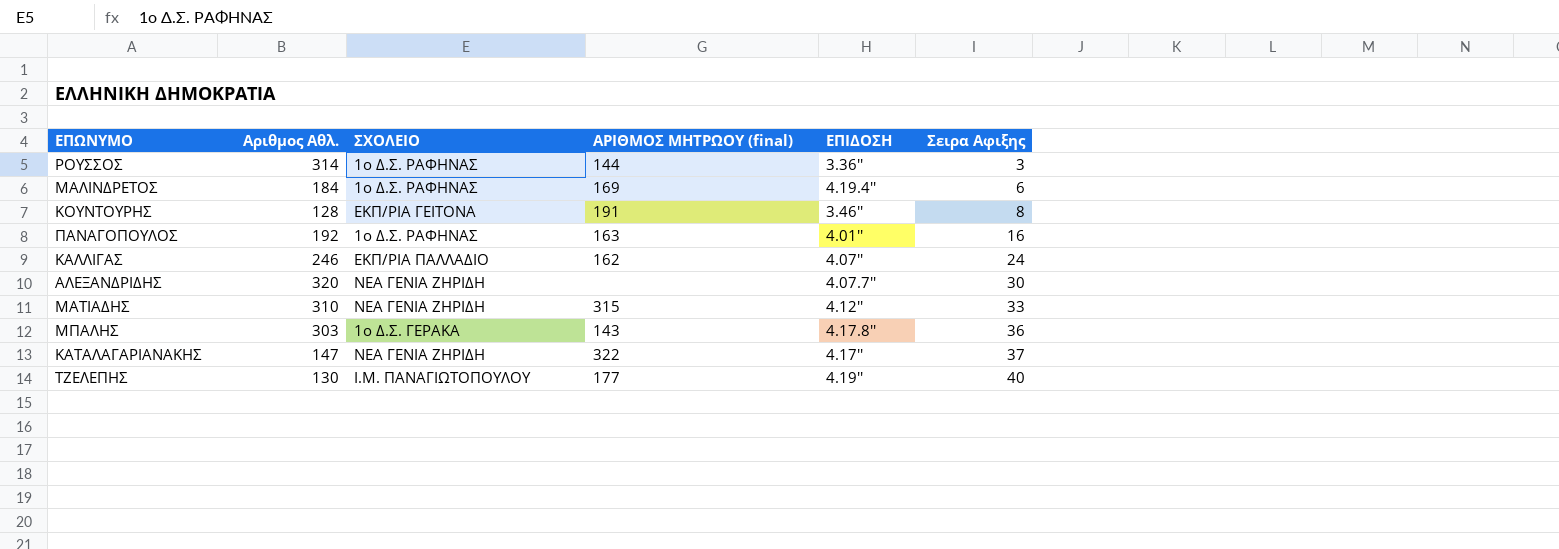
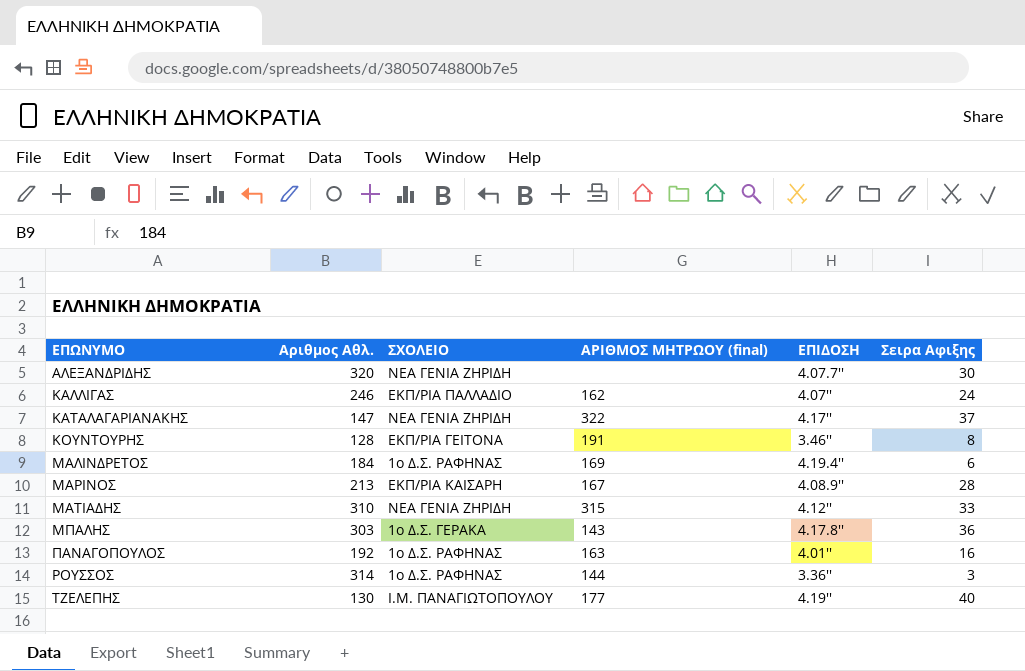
row order: Σειρα Αφιξης ascending -> ΕΠΩΝΥΜΟ ascending
row ΜΑΡΙΝΟΣ: none -> 213 | ΕΚΠ/ΡΙΑ ΚΑΙΣΑΡΗ | 167 | 4.08.9'' | 28

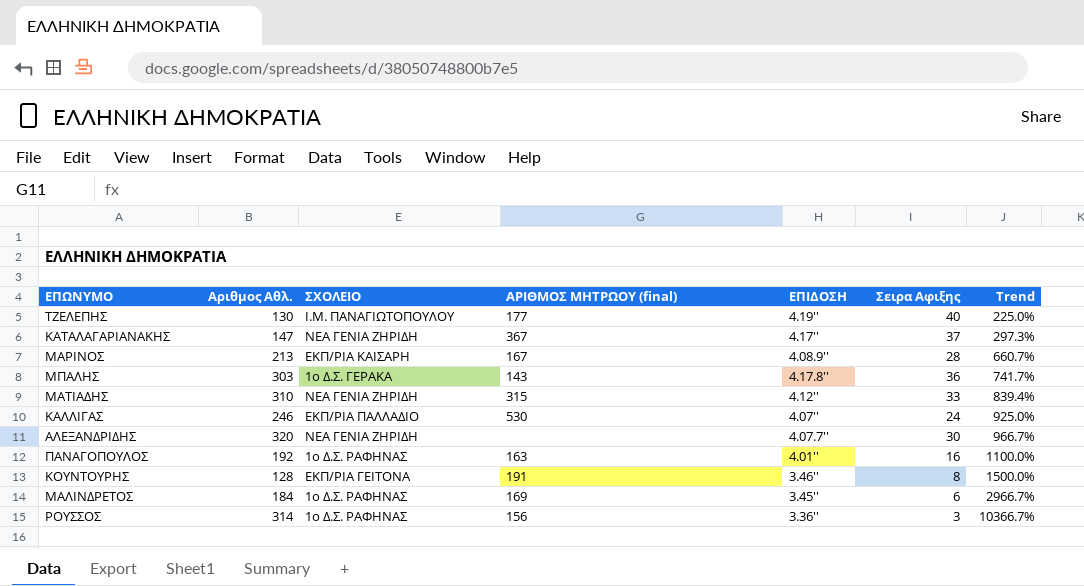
row order: ΕΠΩΝΥΜΟ ascending -> Trend ascending
column Trend | formula: none -> ([Αριθμος Αθλ.] - [Σειρα Αφιξης]) / [Σειρα Αφιξης]
ΚΑΤΑΛΑΓΑΡΙΑΝΑΚΗΣ | ΑΡΙΘΜΟΣ ΜΗΤΡΩΟΥ (final): 322 -> 367
ΚΑΛΛΙΓΑΣ | ΑΡΙΘΜΟΣ ΜΗΤΡΩΟΥ (final): 162 -> 530
ΜΑΛΙΝΔΡΕΤΟΣ | ΕΠΙΔΟΣΗ: 4.19.4'' -> 3.45''
ΡΟΥΣΣΟΣ | ΑΡΙΘΜΟΣ ΜΗΤΡΩΟΥ (final): 144 -> 156

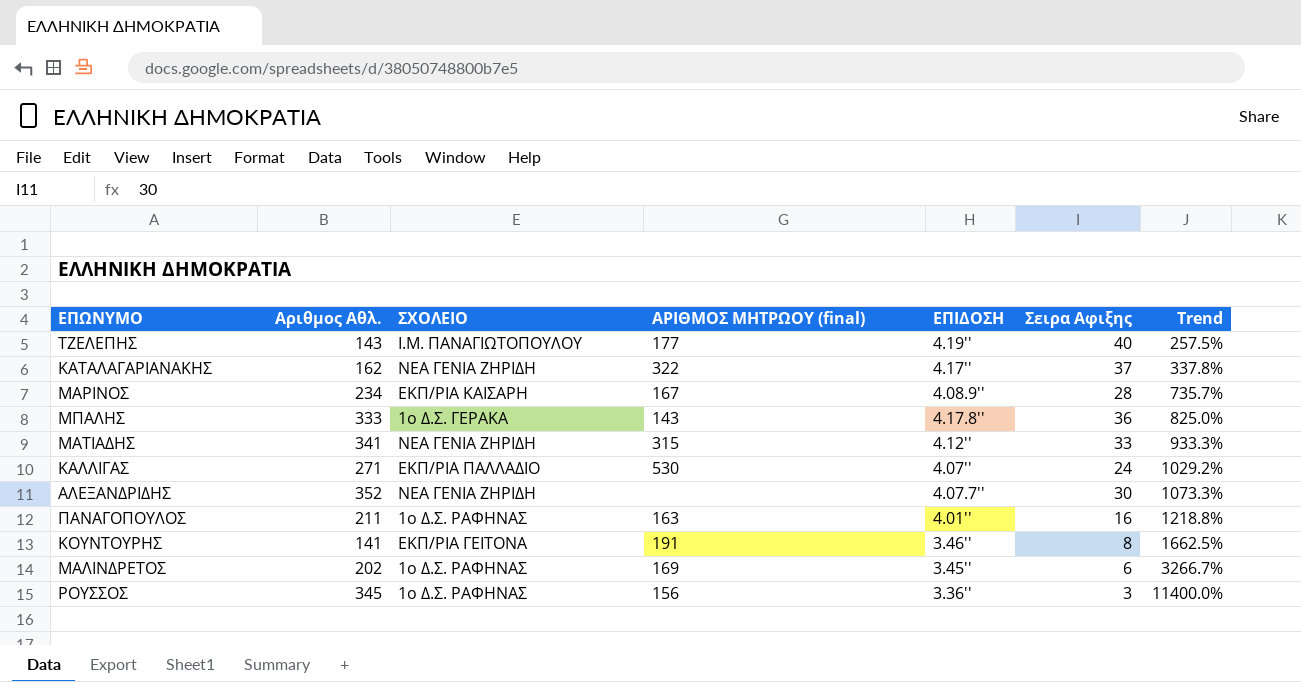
ΤΖΕΛΕΠΗΣ | Αριθμος Αθλ.: 130 -> 143
ΤΖΕΛΕΠΗΣ | Trend: 225.0% -> 257.5%
ΚΑΤΑΛΑΓΑΡΙΑΝΑΚΗΣ | Αριθμος Αθλ.: 147 -> 162
ΚΑΤΑΛΑΓΑΡΙΑΝΑΚΗΣ | ΑΡΙΘΜΟΣ ΜΗΤΡΩΟΥ (final): 367 -> 322
ΚΑΤΑΛΑΓΑΡΙΑΝΑΚΗΣ | Trend: 297.3% -> 337.8%
ΜΑΡΙΝΟΣ | Αριθμος Αθλ.: 213 -> 234
ΜΑΡΙΝΟΣ | Trend: 660.7% -> 735.7%
ΜΠΑΛΗΣ | Αριθμος Αθλ.: 303 -> 333
ΜΠΑΛΗΣ | Trend: 741.7% -> 825.0%
ΜΑΤIΑΔΗΣ | Αριθμος Αθλ.: 310 -> 341
ΜΑΤIΑΔΗΣ | Trend: 839.4% -> 933.3%
ΚΑΛΛΙΓΑΣ | Αριθμος Αθλ.: 246 -> 271
ΚΑΛΛΙΓΑΣ | Trend: 925.0% -> 1029.2%
ΑΛΕΞΑΝΔΡΙΔΗΣ | Αριθμος Αθλ.: 320 -> 352
ΑΛΕΞΑΝΔΡΙΔΗΣ | Trend: 966.7% -> 1073.3%
ΠΑΝΑΓΟΠΟΥΛΟΣ | Αριθμος Αθλ.: 192 -> 211
ΠΑΝΑΓΟΠΟΥΛΟΣ | Trend: 1100.0% -> 1218.8%
ΚΟΥΝΤΟΥΡΗΣ | Αριθμος Αθλ.: 128 -> 141
ΚΟΥΝΤΟΥΡΗΣ | Trend: 1500.0% -> 1662.5%
ΜΑΛΙΝΔΡΕΤΟΣ | Αριθμος Αθλ.: 184 -> 202
ΜΑΛΙΝΔΡΕΤΟΣ | Trend: 2966.7% -> 3266.7%
ΡΟΥΣΣΟΣ | Αριθμος Αθλ.: 314 -> 345
ΡΟΥΣΣΟΣ | Trend: 10366.7% -> 11400.0%

